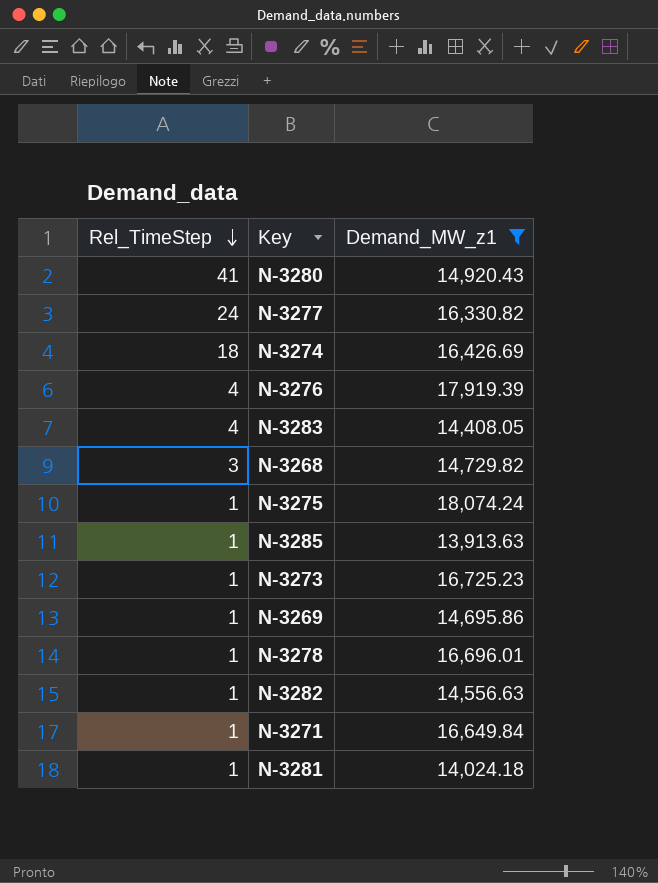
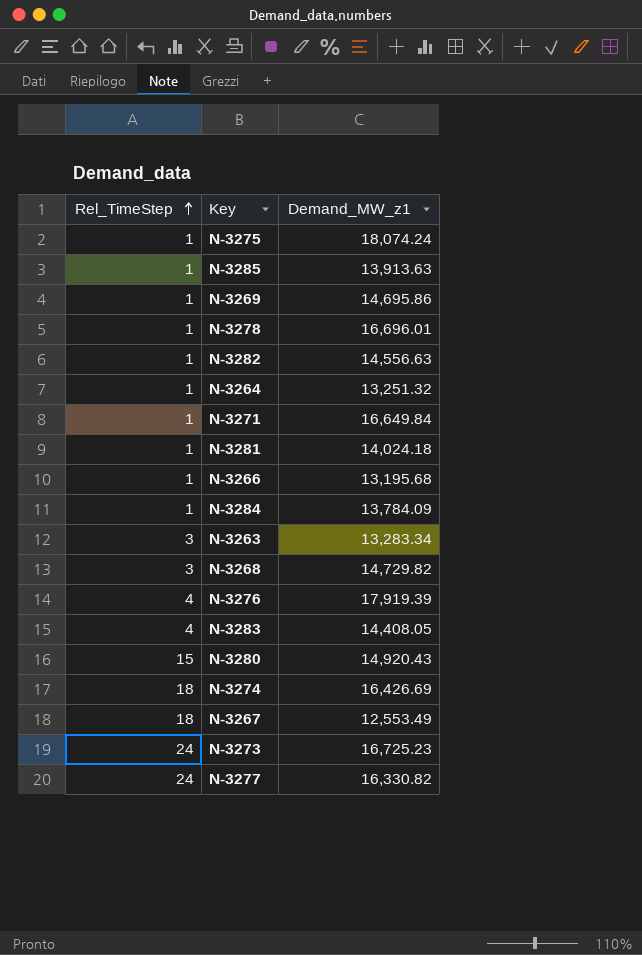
filter: Demand_MW_z1 >= 13,913.63 -> none
row order: Rel_TimeStep descending -> Rel_TimeStep ascending
N-3280 | Rel_TimeStep: 41 -> 15
N-3273 | Rel_TimeStep: 1 -> 24

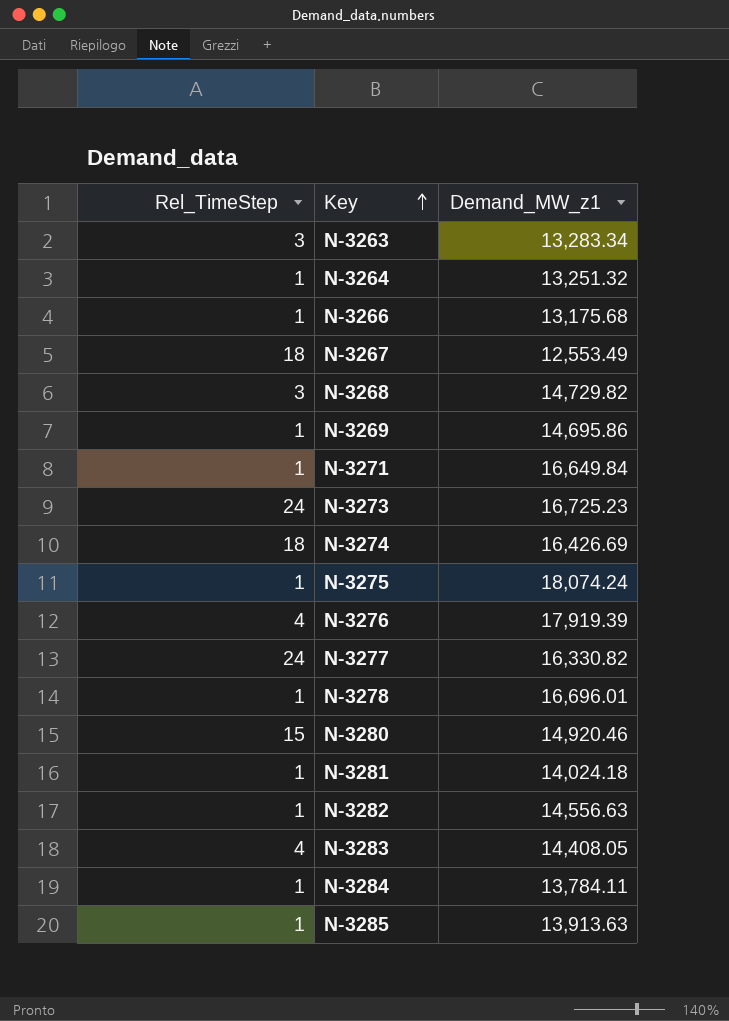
row order: Rel_TimeStep ascending -> Key ascending
N-3266 | Demand_MW_z1: 13,195.68 -> 13,175.68
N-3280 | Demand_MW_z1: 14,920.43 -> 14,920.46
N-3284 | Demand_MW_z1: 13,784.09 -> 13,784.11

